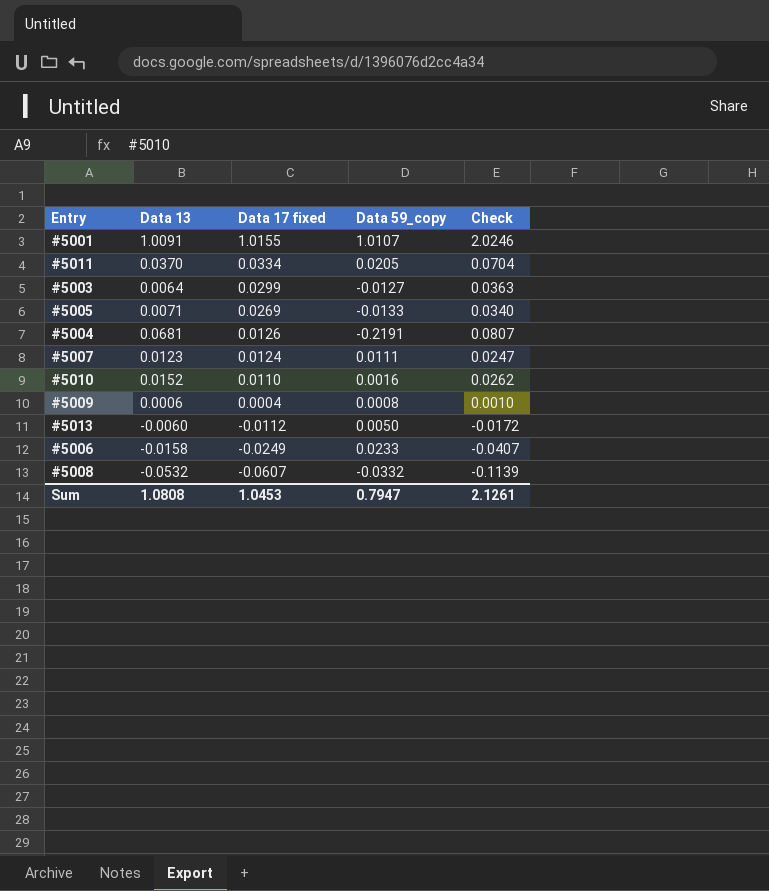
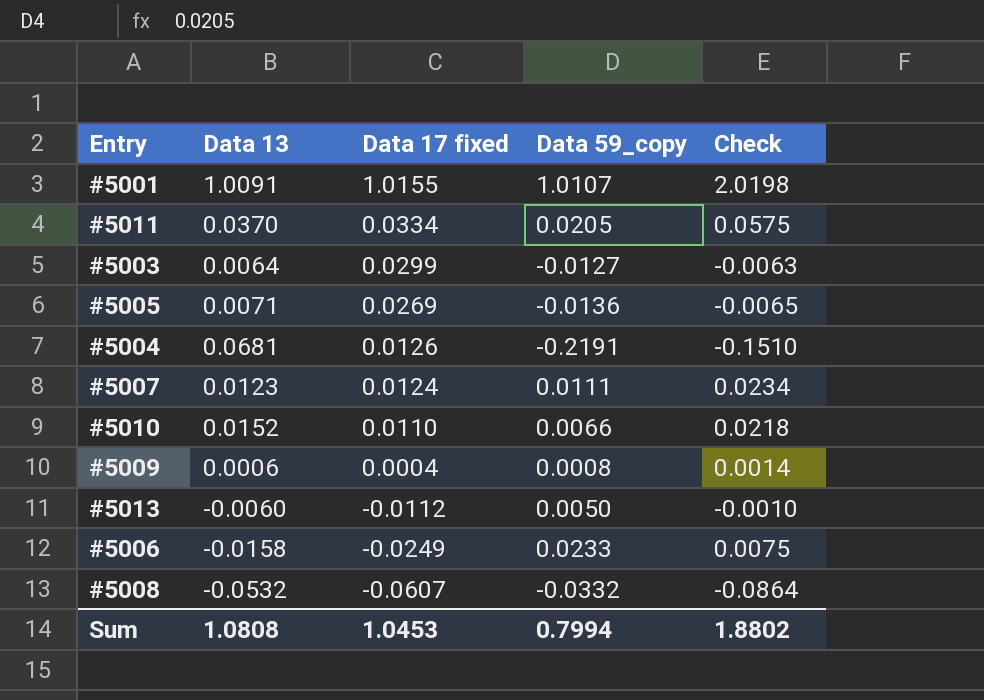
column Check | formula: [Data 13] + [Data 17 fixed] -> [Data 13] + [Data 59_copy]
#5005 | Data 59_copy: -0.0133 -> -0.0136
#5010 | Data 59_copy: 0.0016 -> 0.0066
Sum | Data 59_copy: 0.7947 -> 0.7994
Sum | Check: 2.1261 -> 1.8802

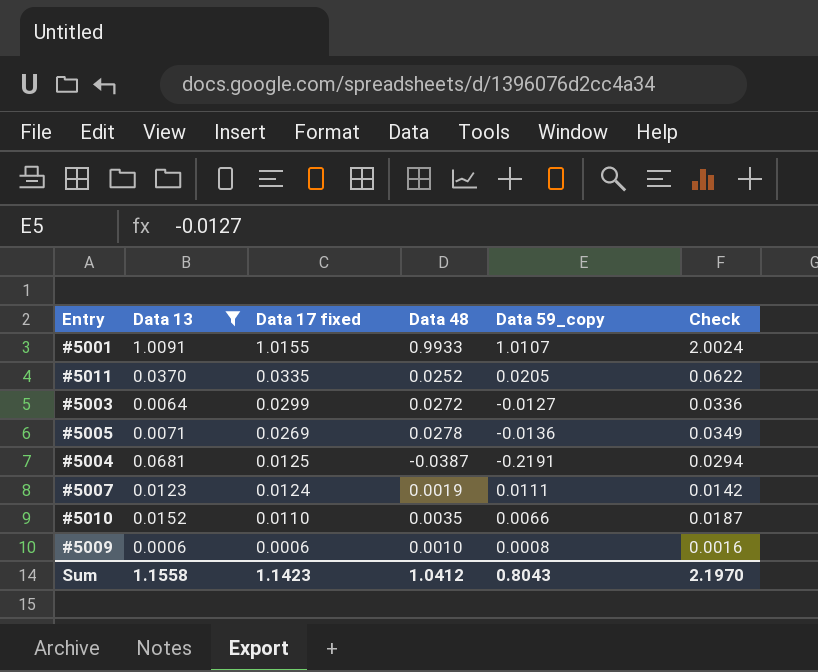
filter: none -> Data 13 >= 0.0006
column Data 48 | position: none -> 4
column Check | formula: [Data 13] + [Data 59_copy] -> [Data 13] + [Data 48]
#5011 | Data 17 fixed: 0.0334 -> 0.0335
#5004 | Data 17 fixed: 0.0126 -> 0.0125
#5009 | Data 17 fixed: 0.0004 -> 0.0006
Sum | Data 13: 1.0808 -> 1.1558
Sum | Data 17 fixed: 1.0453 -> 1.1423
Sum | Data 59_copy: 0.7994 -> 0.8043
Sum | Check: 1.8802 -> 2.1970

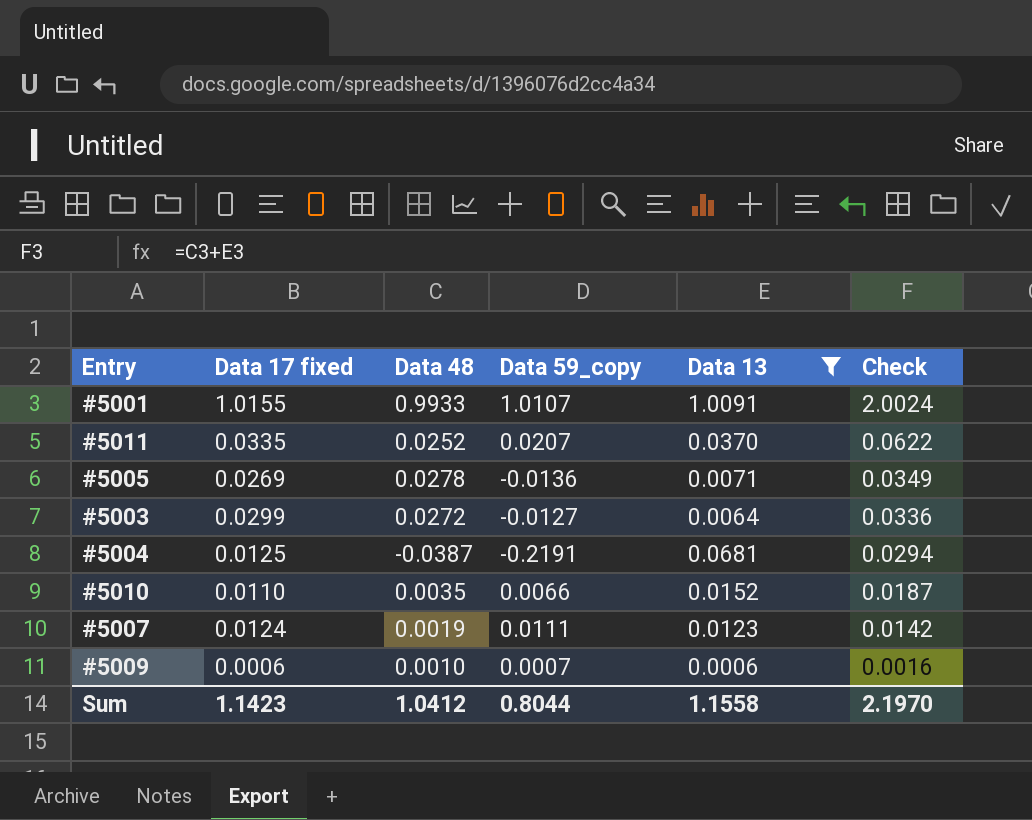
row order: Data 17 fixed descending -> Check descending
column Data 13 | position: 2 -> 5
#5011 | Data 59_copy: 0.0205 -> 0.0207
#5009 | Data 59_copy: 0.0008 -> 0.0007
Sum | Data 59_copy: 0.8043 -> 0.8044

